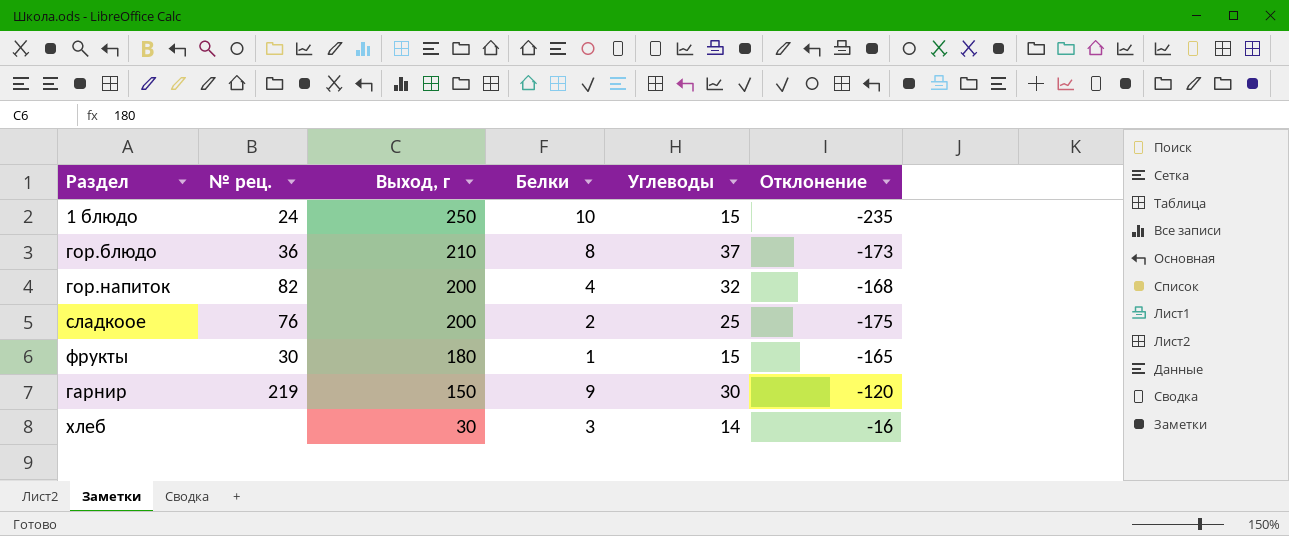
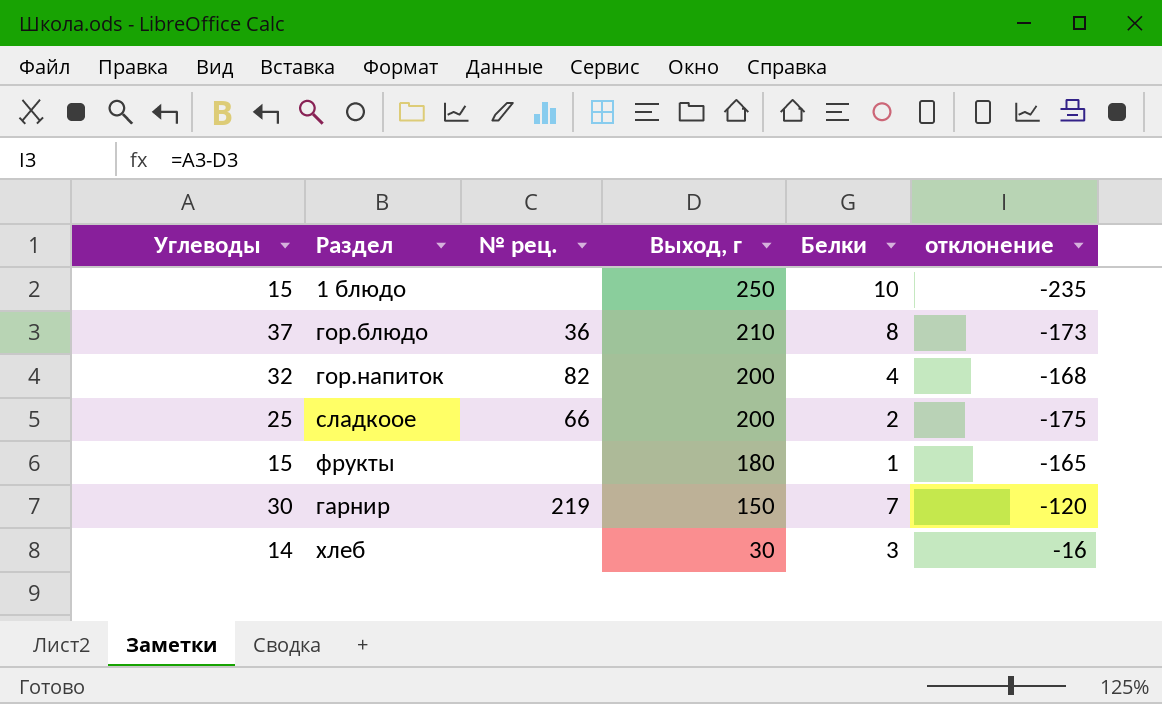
column Углеводы | position: 5 -> 1
column name: Отклонение -> отклонение
1 блюдо | № рец.: 24 -> none
сладкоое | № рец.: 76 -> 66
фрукты | № рец.: 30 -> none
гарнир | Белки: 9 -> 7

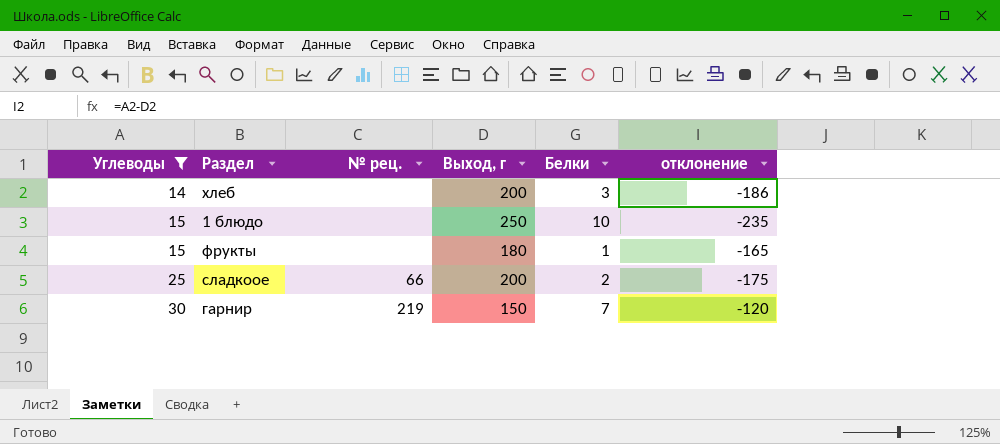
filter: none -> Углеводы <= 30
row order: Выход, г descending -> Углеводы ascending
хлеб | Выход, г: 30 -> 200
хлеб | отклонение: -16 -> -186

